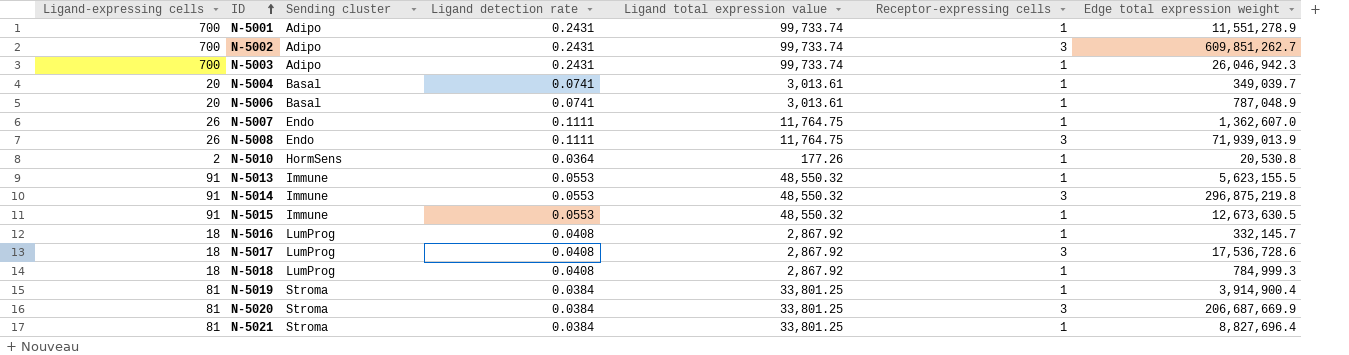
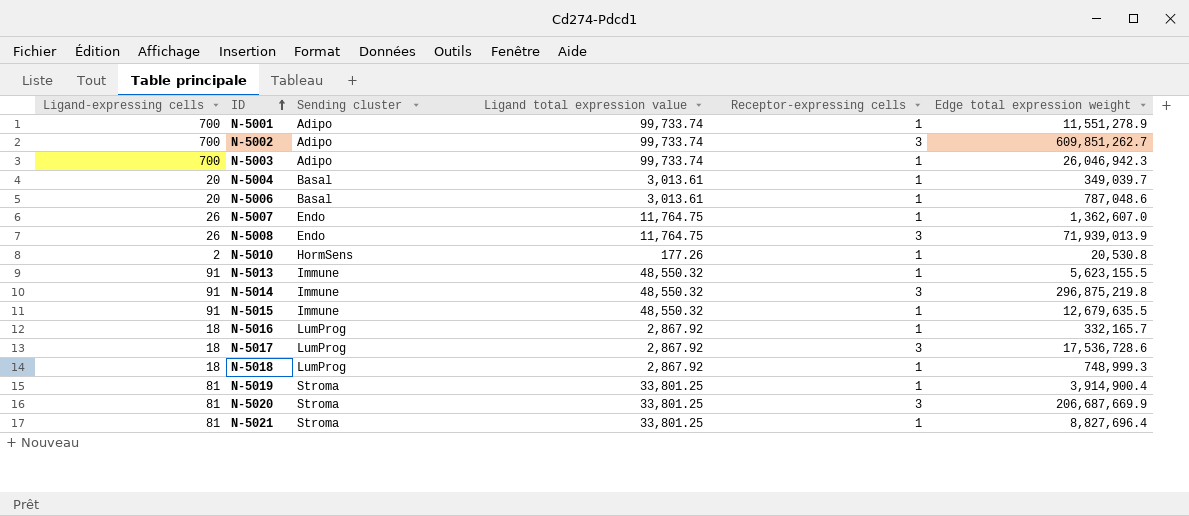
column Ligand detection rate | position: 4 -> none
N-5006 | Edge total expression weight: 787,048.9 -> 787,048.6
N-5015 | Edge total expression weight: 12,673,630.5 -> 12,679,635.5
N-5016 | Edge total expression weight: 332,145.7 -> 332,165.7
N-5018 | Edge total expression weight: 784,999.3 -> 748,999.3

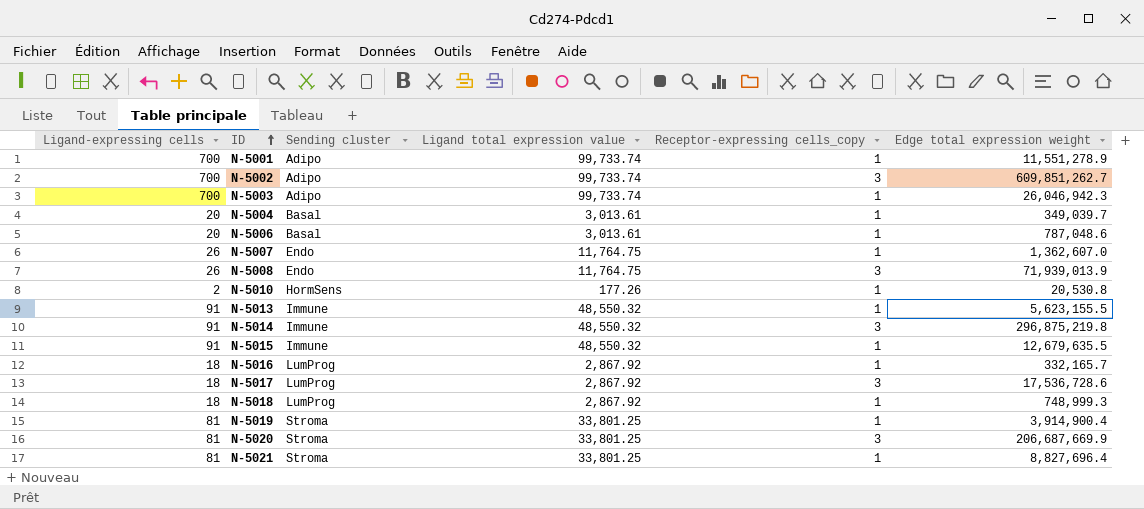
column name: Receptor-expressing cells -> Receptor-expressing cells_copy

